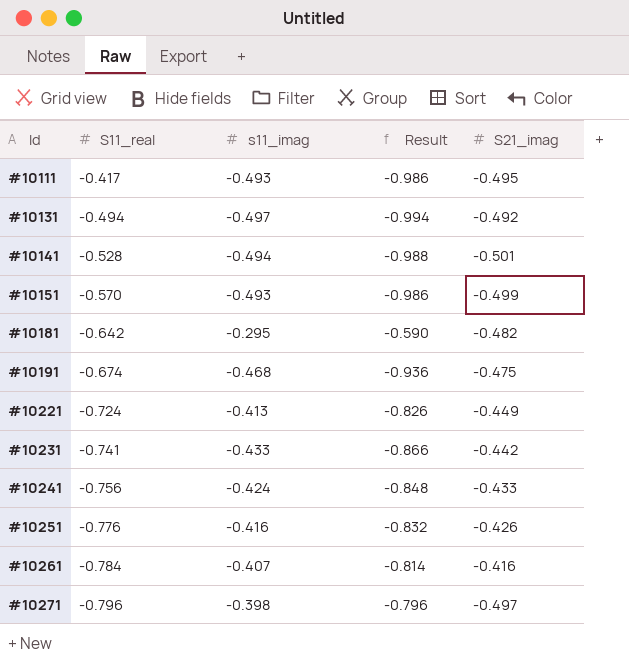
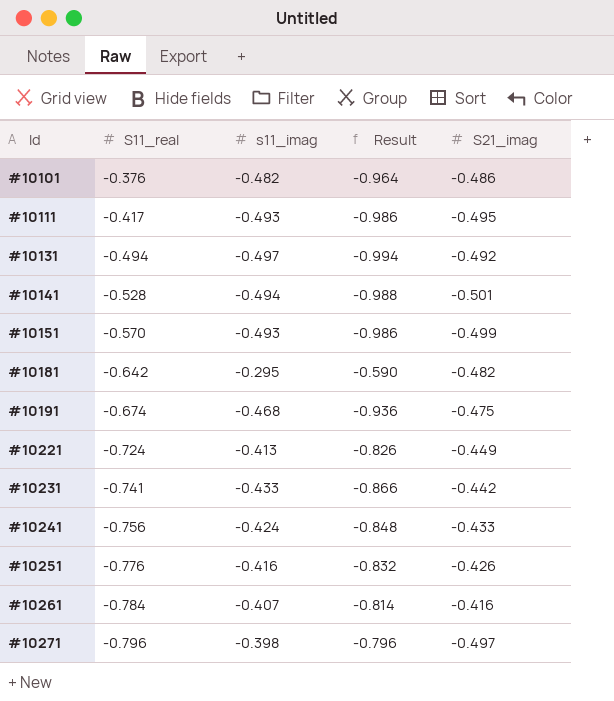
row #10101: none -> -0.376 | -0.482 | -0.964 | -0.486

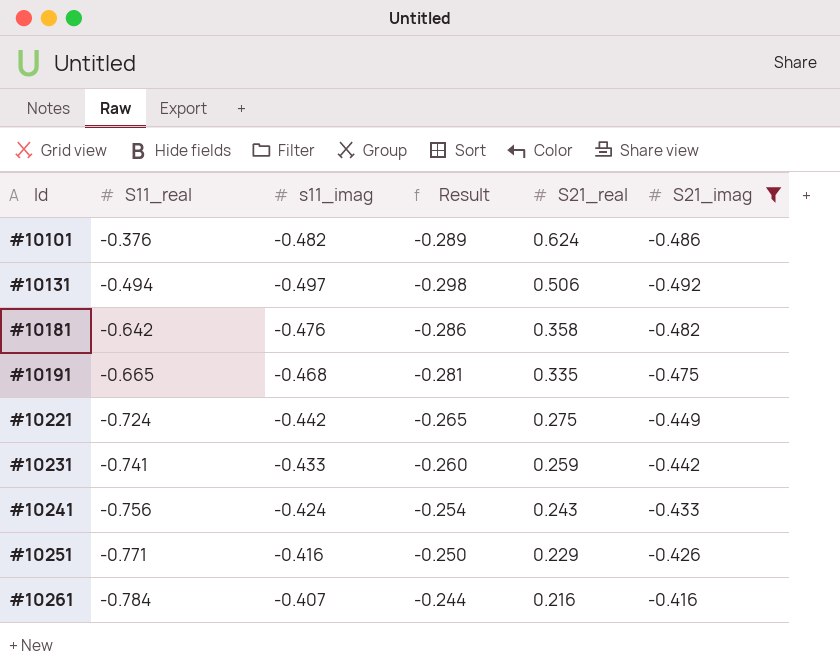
filter: none -> S21_imag >= -0.492
column Result | formula: [s11_imag] * 2 -> [s11_imag] * 0.6
column S21_real | position: none -> 5
#10181 | s11_imag: -0.295 -> -0.476
#10191 | S11_real: -0.674 -> -0.665
#10221 | s11_imag: -0.413 -> -0.442
#10251 | S11_real: -0.776 -> -0.771

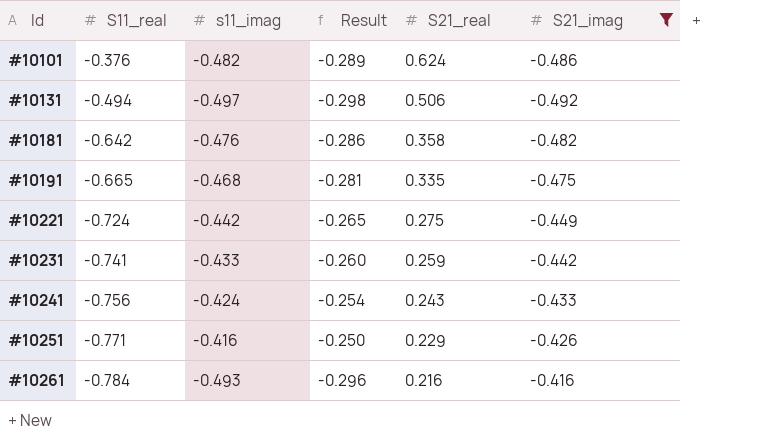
#10261 | s11_imag: -0.407 -> -0.493
#10261 | Result: -0.244 -> -0.296

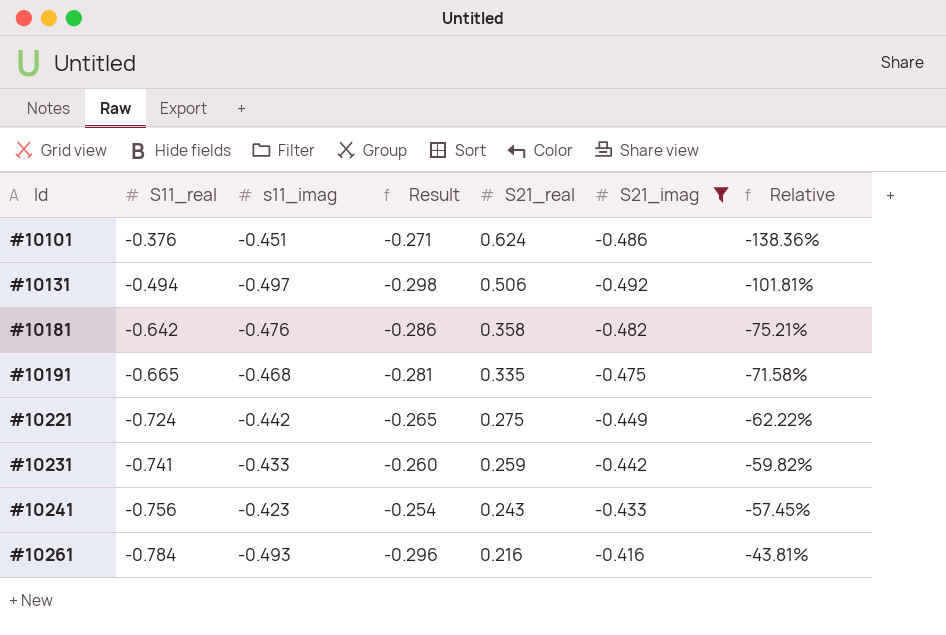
column Relative | formula: none -> [S21_real] / [s11_imag]
row #10251: -0.771 | -0.416 | -0.250 | 0.229 | -0.426 -> none
#10101 | s11_imag: -0.482 -> -0.451
#10101 | Result: -0.289 -> -0.271
#10241 | s11_imag: -0.424 -> -0.423

